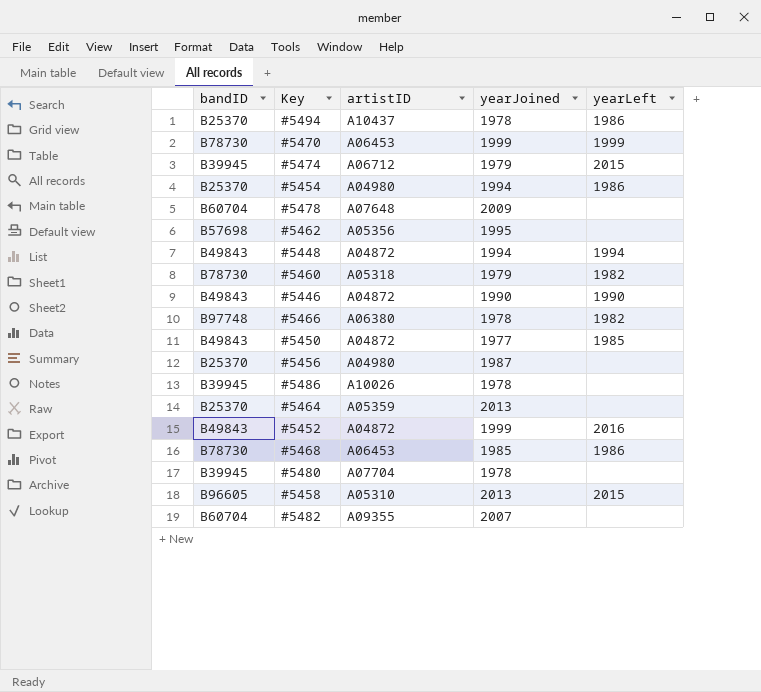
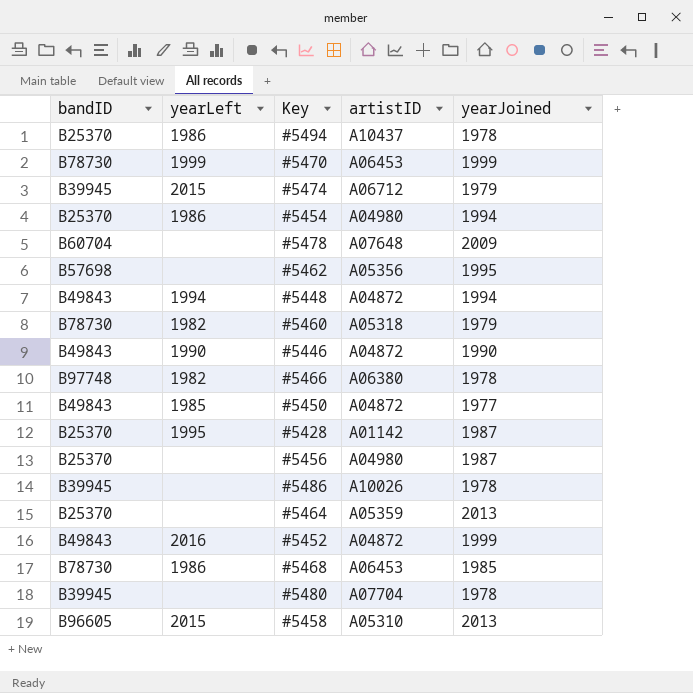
column yearLeft | position: 5 -> 2
row #5482: B60704 | A09355 | 2007 | none -> none
row #5428: none -> B25370 | 1995 | A01142 | 1987

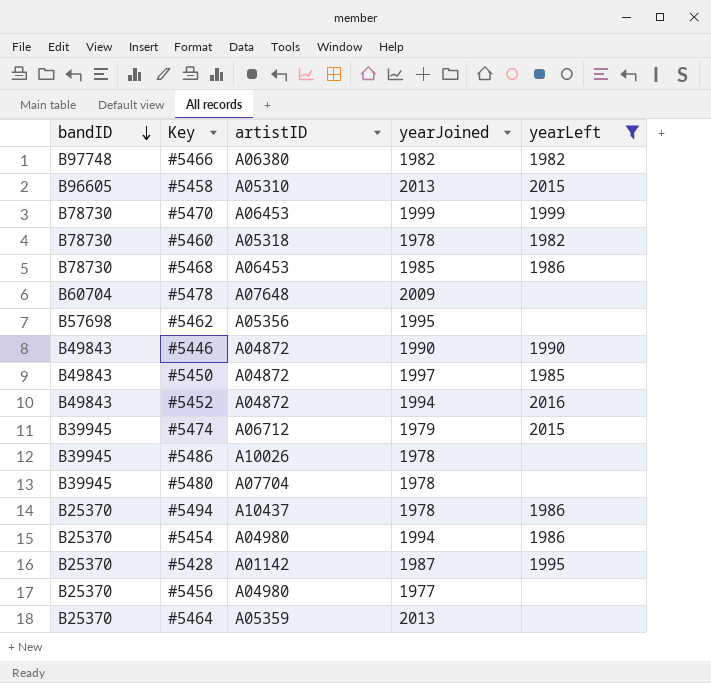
filter: none -> yearLeft != 1994
row order: none -> bandID descending
column yearLeft | position: 2 -> 5
#5466 | yearJoined: 1978 -> 1982
#5460 | yearJoined: 1979 -> 1978
#5450 | yearJoined: 1977 -> 1997
#5452 | yearJoined: 1999 -> 1994
#5456 | yearJoined: 1987 -> 1977

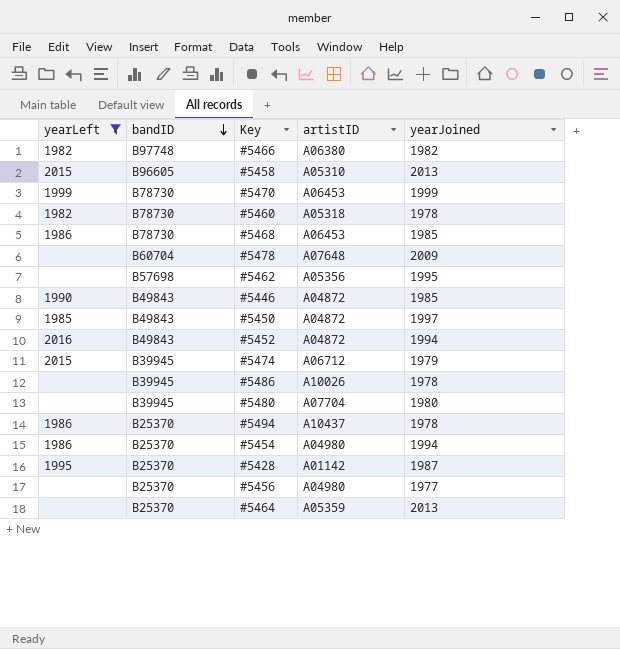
column yearLeft | position: 5 -> 1
#5446 | yearJoined: 1990 -> 1985
#5480 | yearJoined: 1978 -> 1980

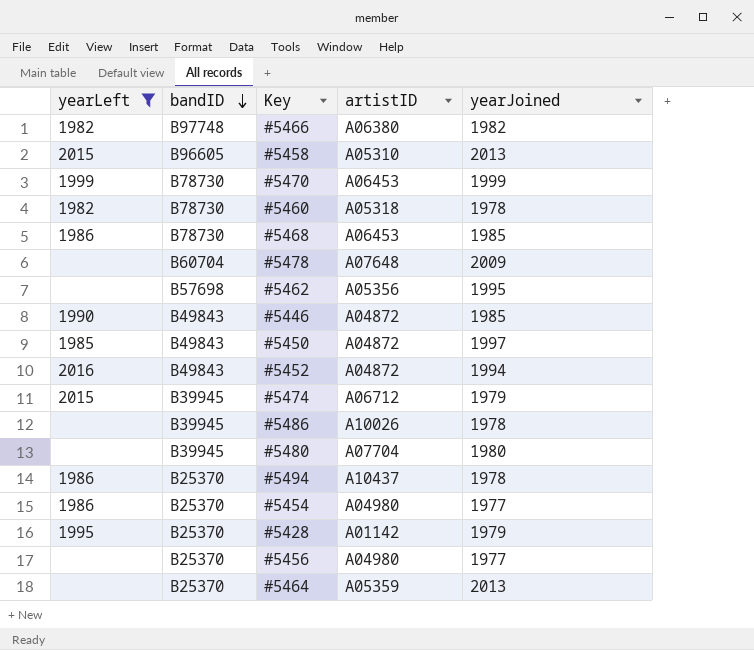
#5454 | yearJoined: 1994 -> 1977
#5428 | yearJoined: 1987 -> 1979

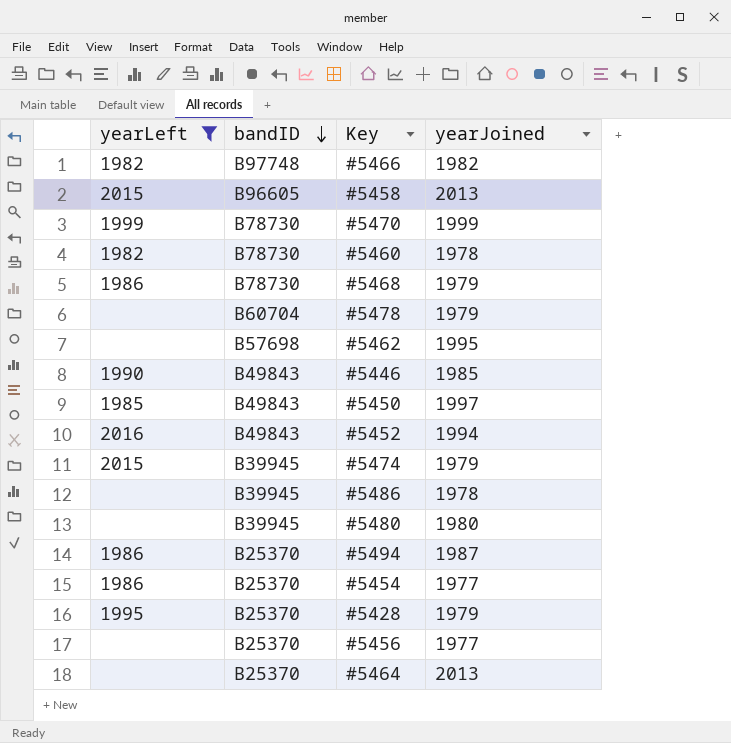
column artistID | position: 4 -> none
#5468 | yearJoined: 1985 -> 1979
#5478 | yearJoined: 2009 -> 1979
#5494 | yearJoined: 1978 -> 1987

